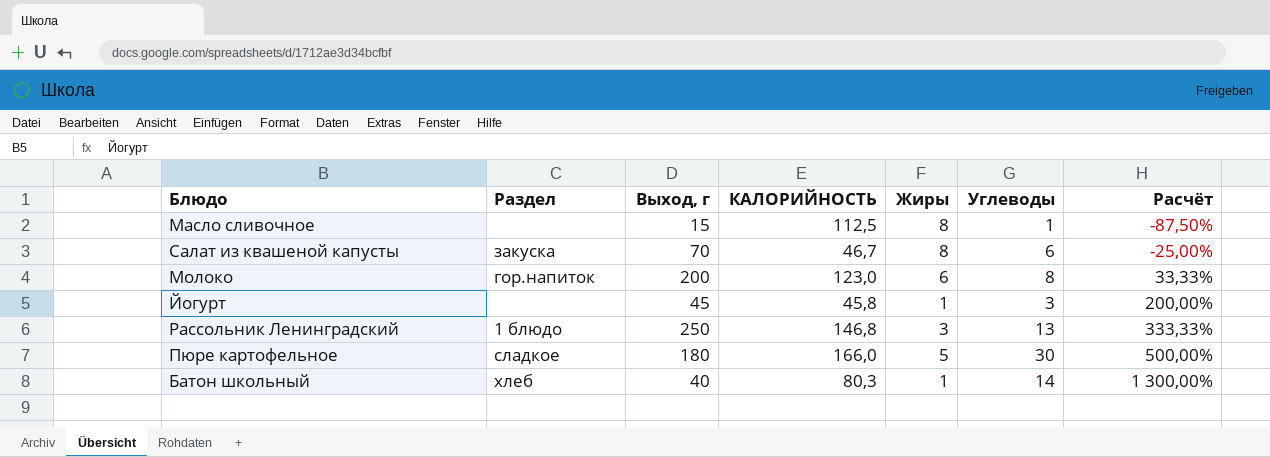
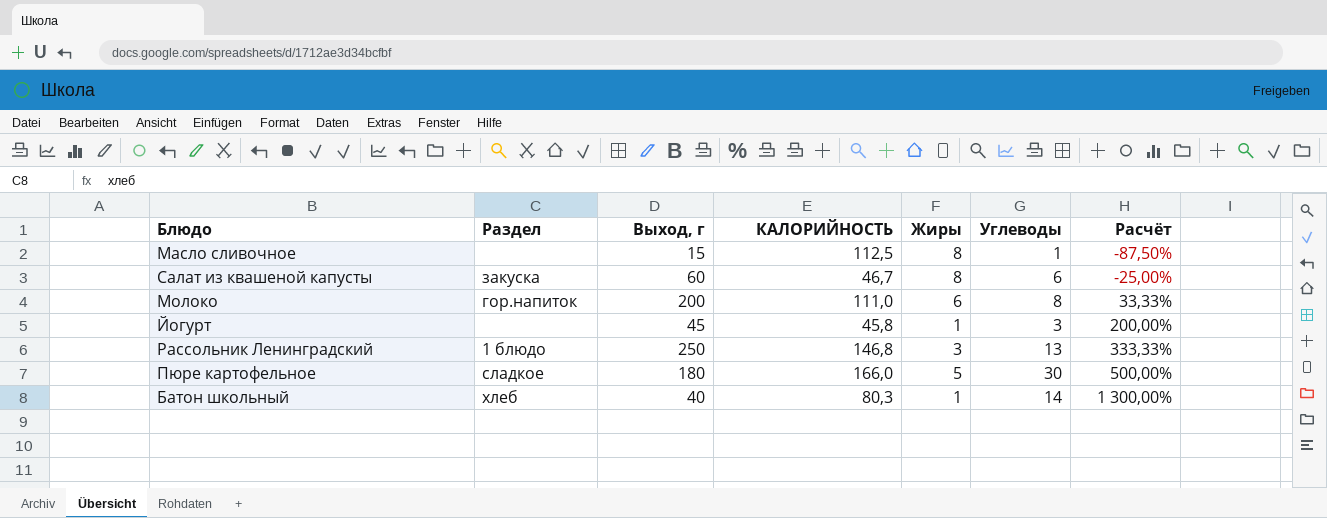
Салат из квашеной капусты | Выход, г: 70 -> 60
Молоко | КАЛОРИЙНОСТЬ: 123,0 -> 111,0

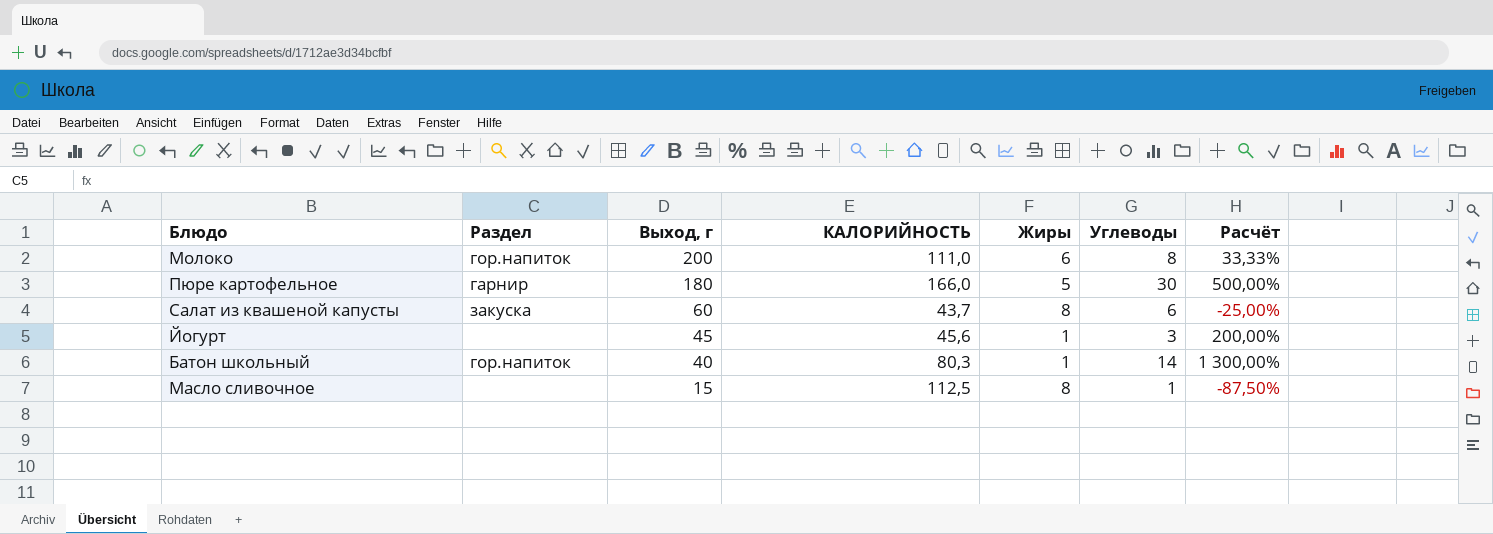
row order: Расчёт ascending -> Выход, г descending
row Рассольник Ленинградский: 1 блюдо | 250 | 146,8 | 3 | 13 | 333,33% -> none
Пюре картофельное | Раздел: сладкое -> гарнир
Салат из квашеной капусты | КАЛОРИЙНОСТЬ: 46,7 -> 43,7
Йогурт | КАЛОРИЙНОСТЬ: 45,8 -> 45,6
Батон школьный | Раздел: хлеб -> гор.напиток

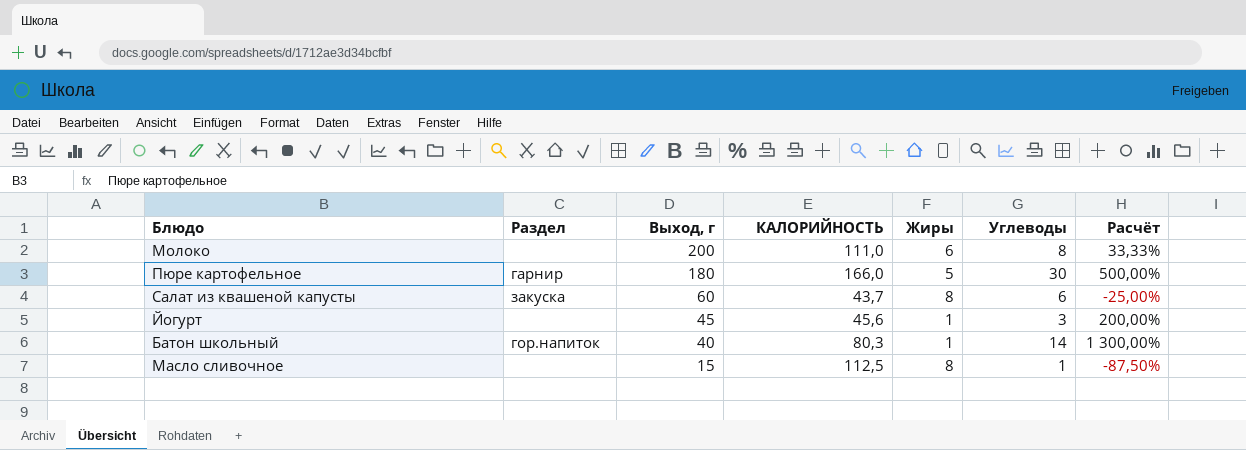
Молоко | Раздел: гор.напиток -> none

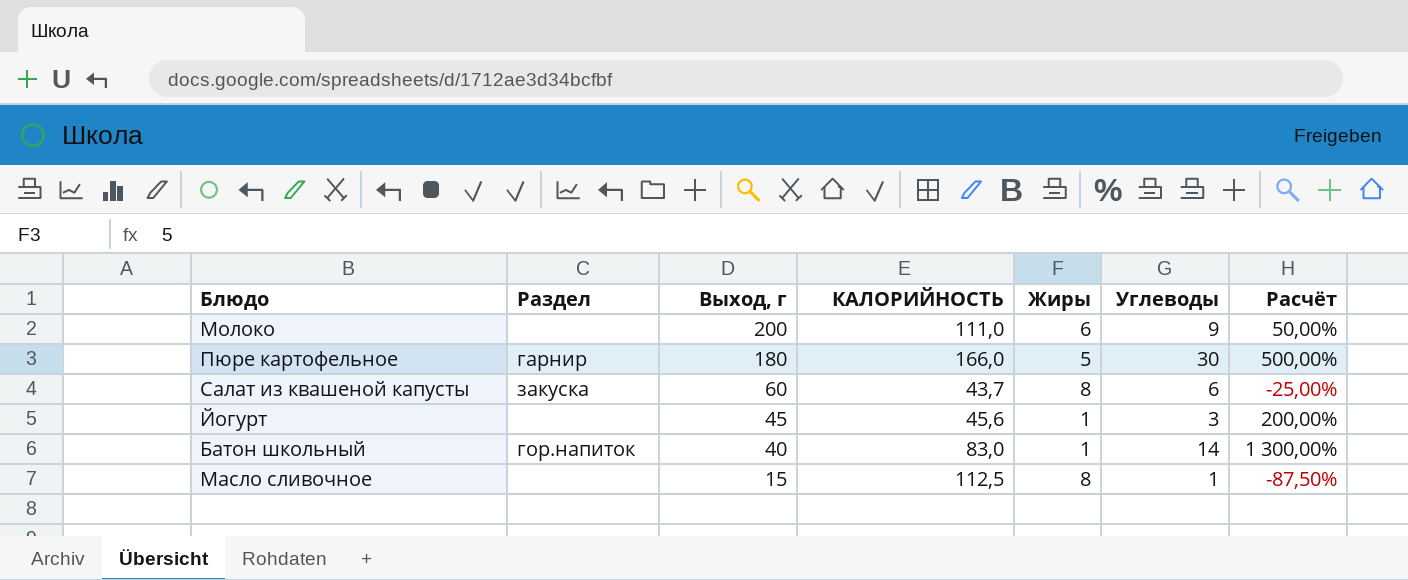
Молоко | Углеводы: 8 -> 9
Молоко | Расчёт: 33,33% -> 50,00%
Батон школьный | КАЛОРИЙНОСТЬ: 80,3 -> 83,0

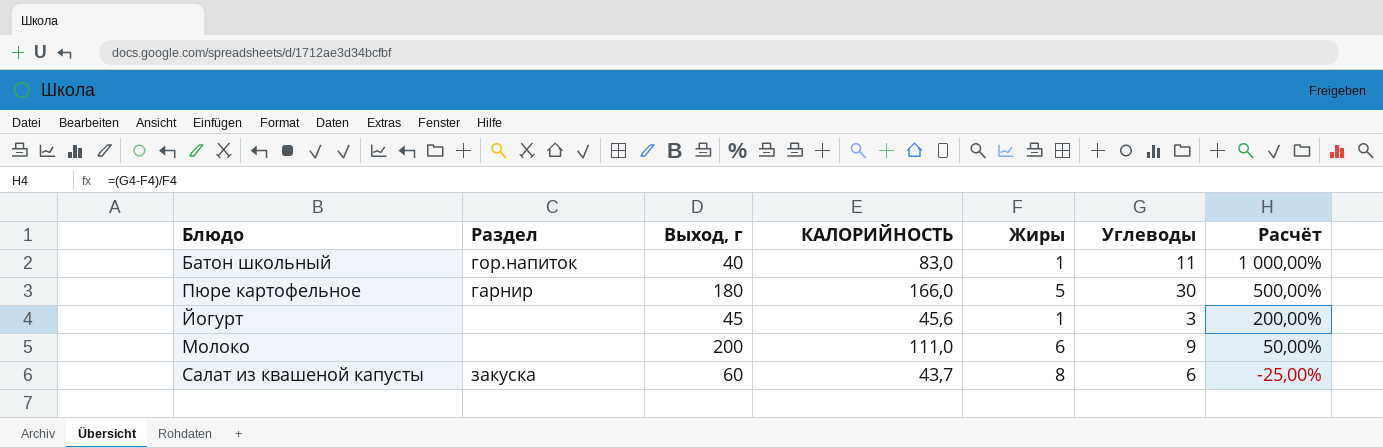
row order: Выход, г descending -> Расчёт descending
row Масло сливочное: none | 15 | 112,5 | 8 | 1 | -87,50% -> none
Батон школьный | Углеводы: 14 -> 11
Батон школьный | Расчёт: 1 300,00% -> 1 000,00%

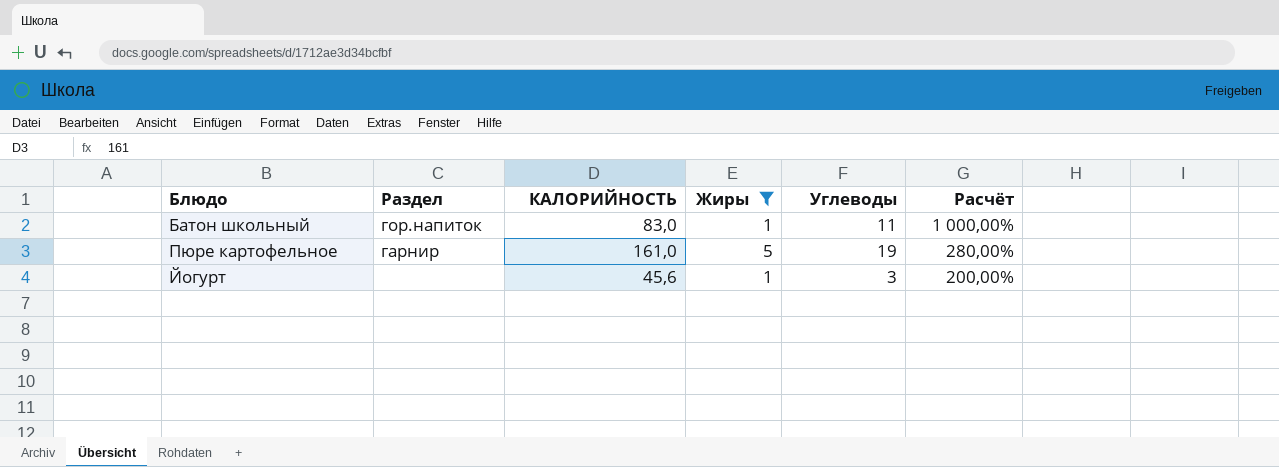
filter: none -> Жиры <= 5
column Выход, г | position: 3 -> none
Пюре картофельное | КАЛОРИЙНОСТЬ: 166,0 -> 161,0
Пюре картофельное | Углеводы: 30 -> 19
Пюре картофельное | Расчёт: 500,00% -> 280,00%

